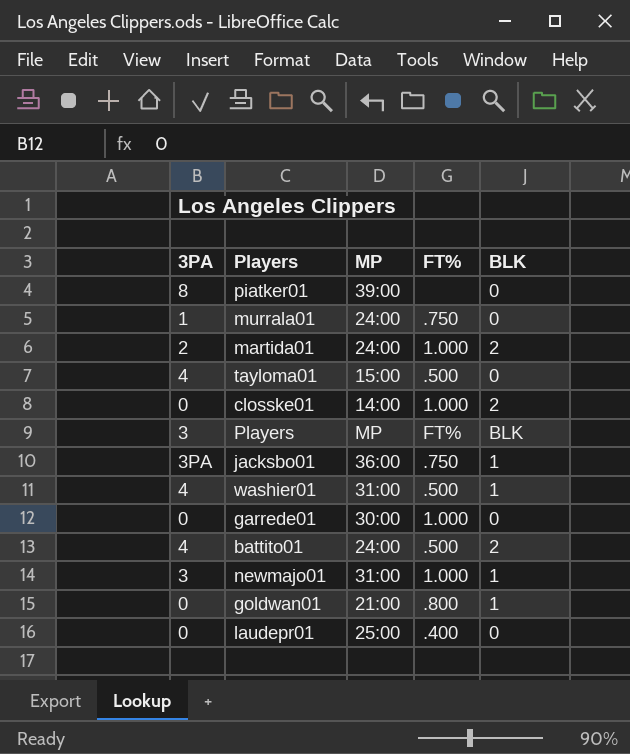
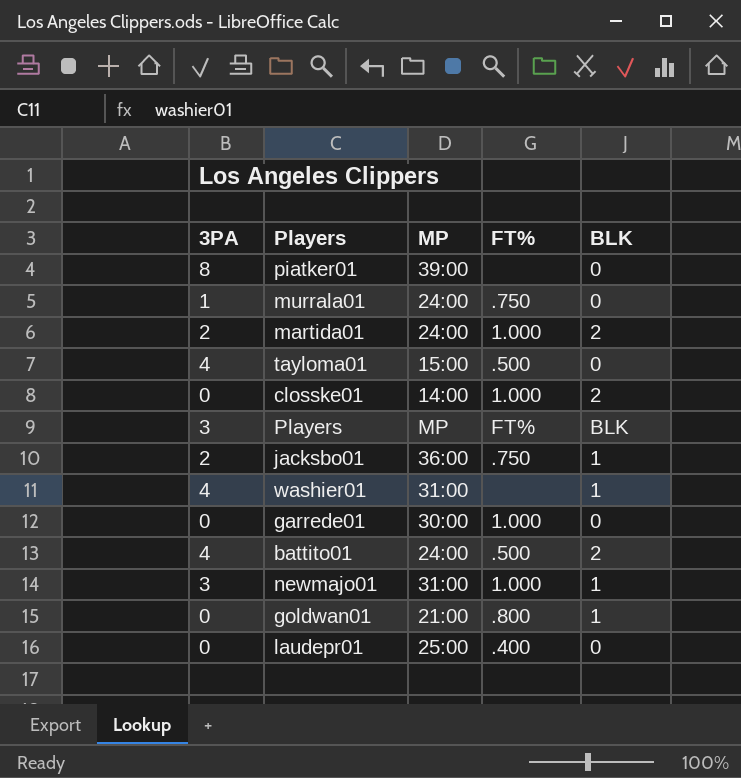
jacksbo01 | 3PA: 3PA -> 2
washier01 | FT%: .500 -> none

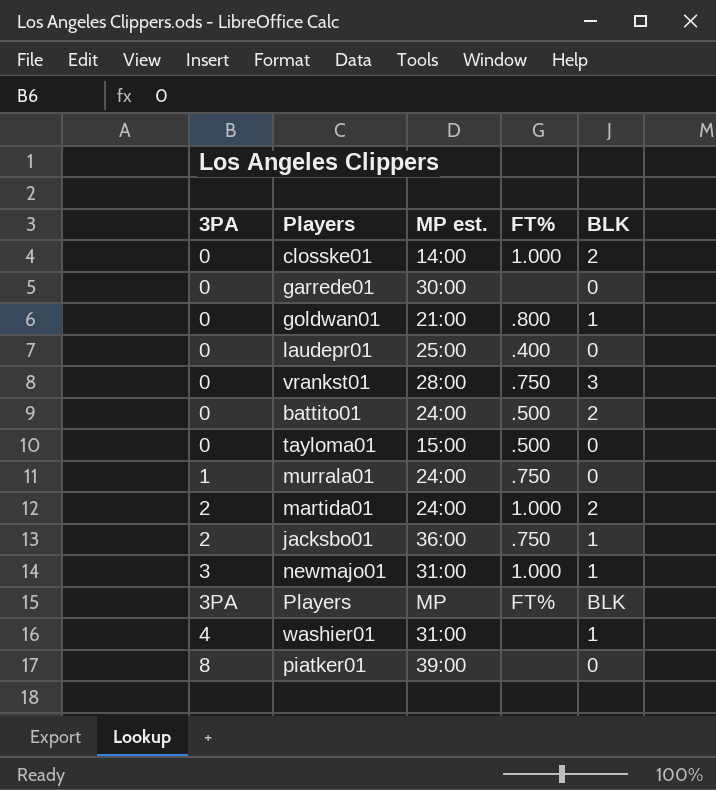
row order: none -> 3PA ascending
column name: MP -> MP est.
garrede01 | FT%: 1.000 -> none
row vrankst01: none -> 0 | 28:00 | .750 | 3
battito01 | 3PA: 4 -> 0
tayloma01 | 3PA: 4 -> 0
Players | 3PA: 3 -> 3PA

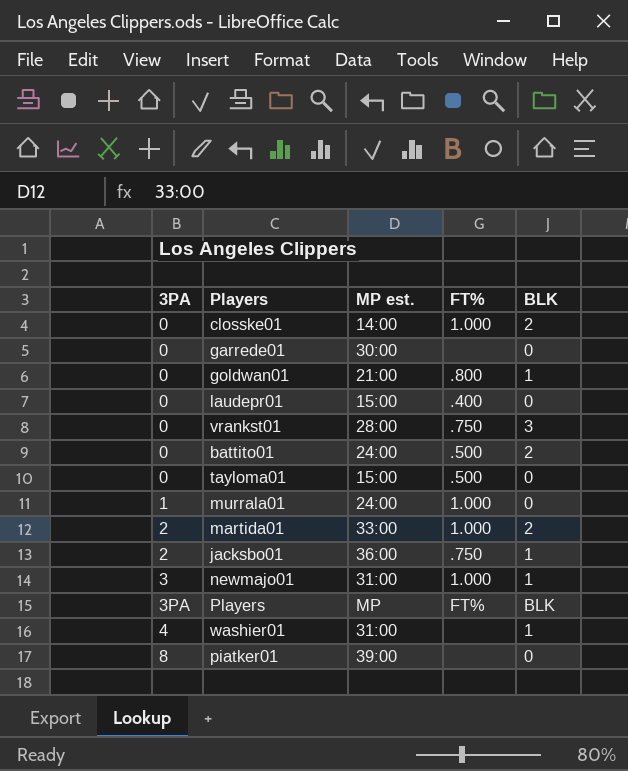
laudepr01 | MP est.: 25:00 -> 15:00
murrala01 | FT%: .750 -> 1.000
martida01 | MP est.: 24:00 -> 33:00

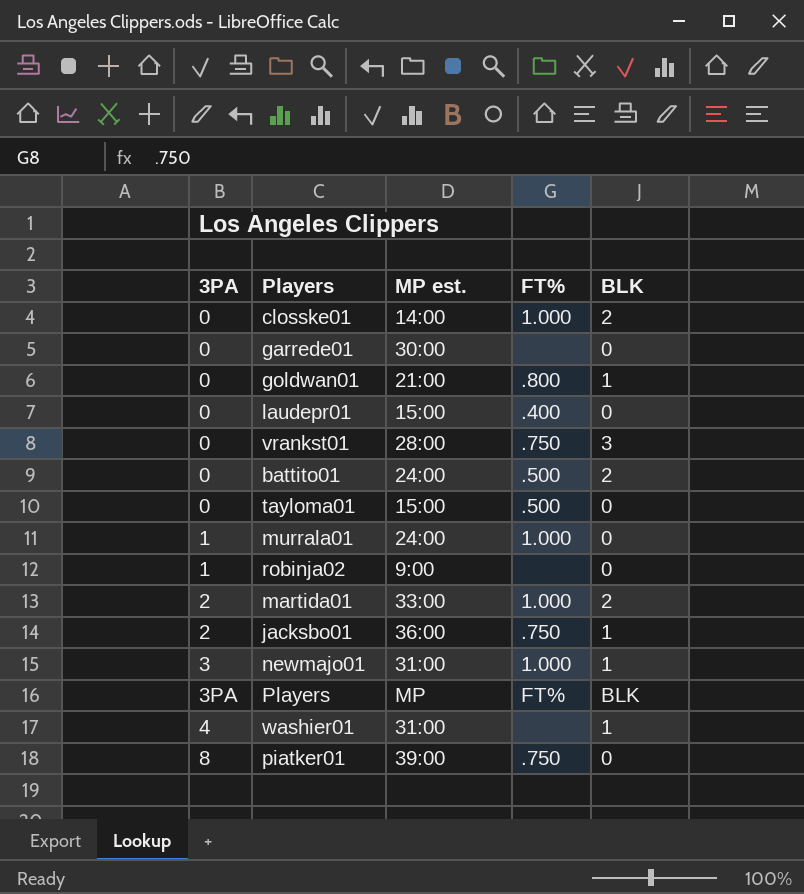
row robinja02: none -> 1 | 9:00 | none | 0
piatker01 | FT%: none -> .750

